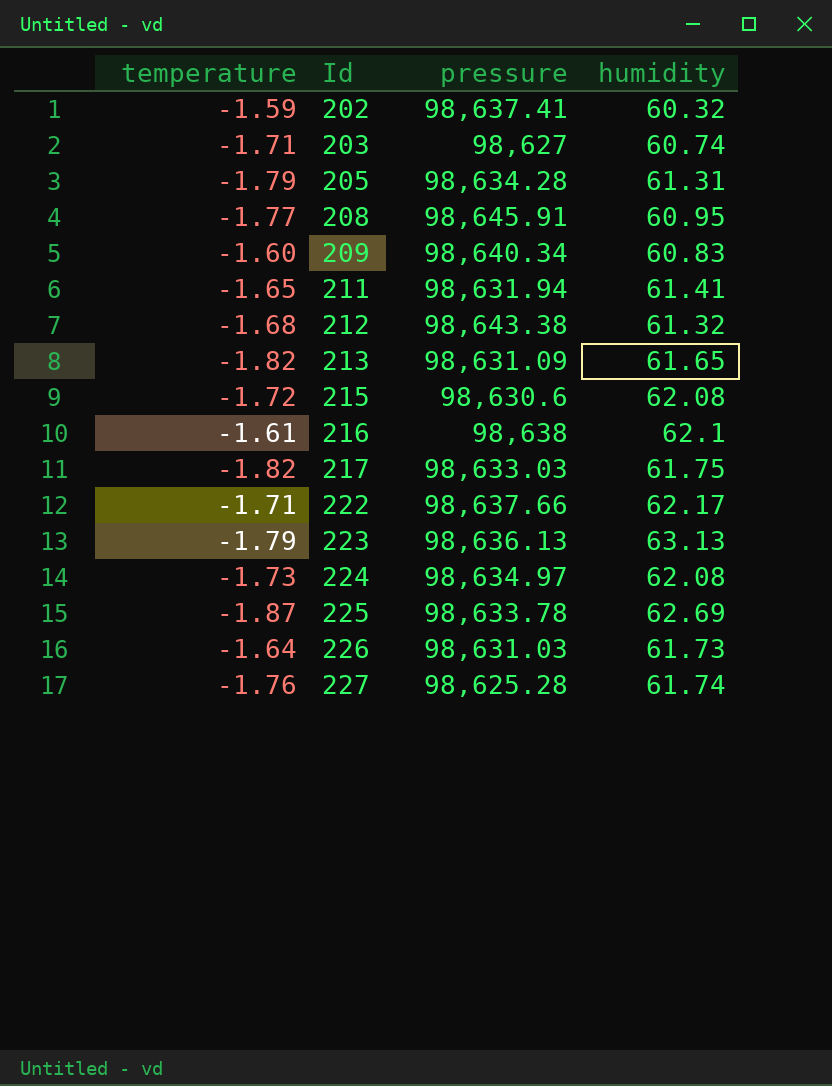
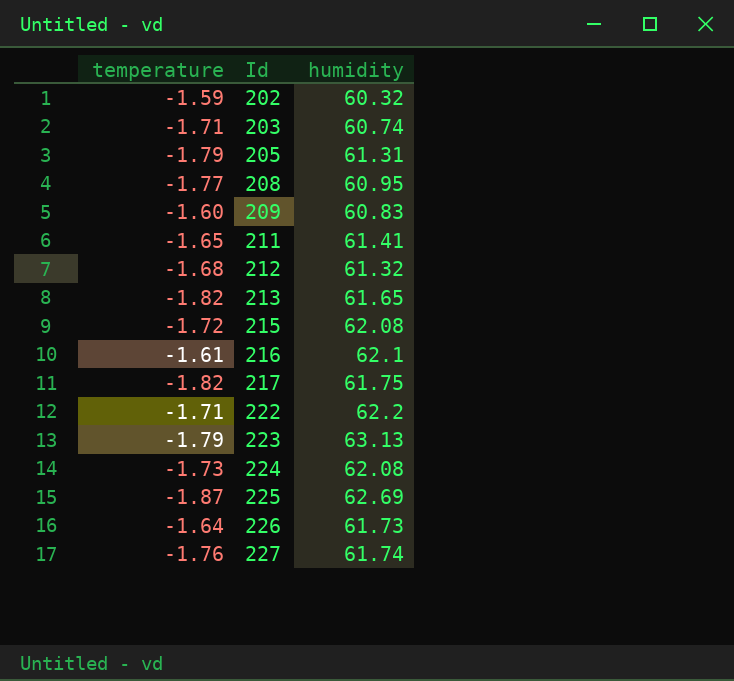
column pressure | position: 3 -> none
222 | humidity: 62.17 -> 62.2

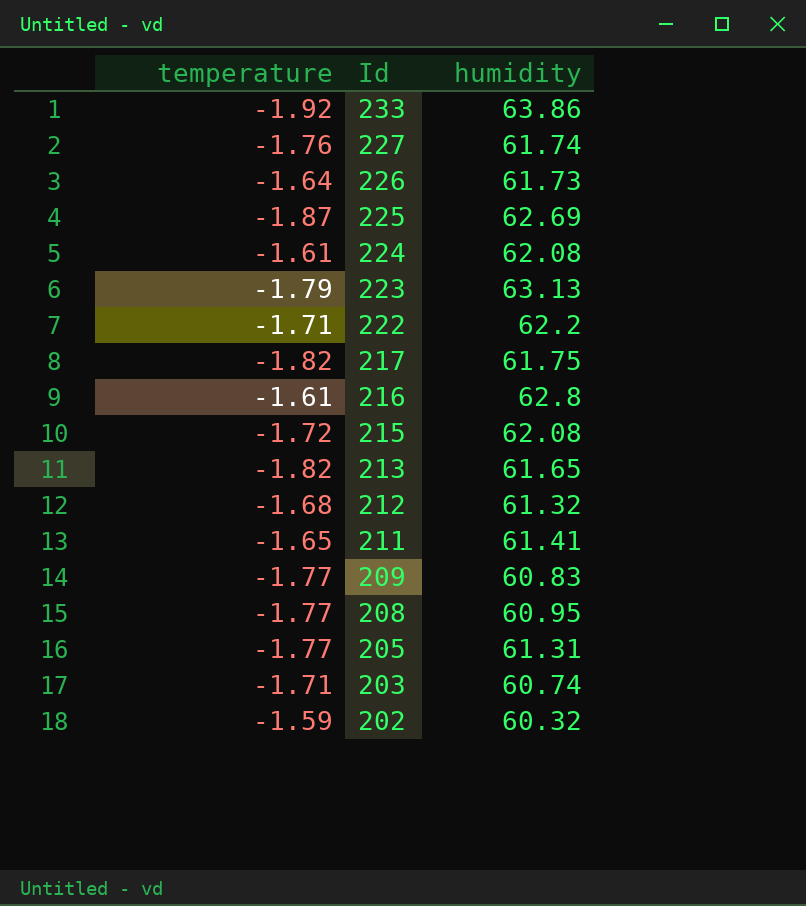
row order: Id ascending -> Id descending
row 233: none -> -1.92 | 63.86
224 | temperature: -1.73 -> -1.61
216 | humidity: 62.1 -> 62.8
209 | temperature: -1.60 -> -1.77
205 | temperature: -1.79 -> -1.77

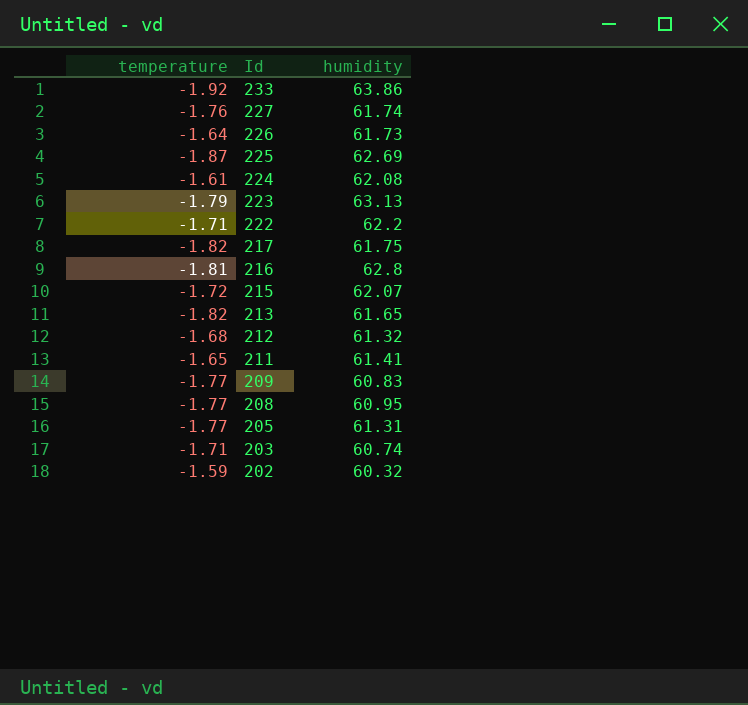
216 | temperature: -1.61 -> -1.81
215 | humidity: 62.08 -> 62.07

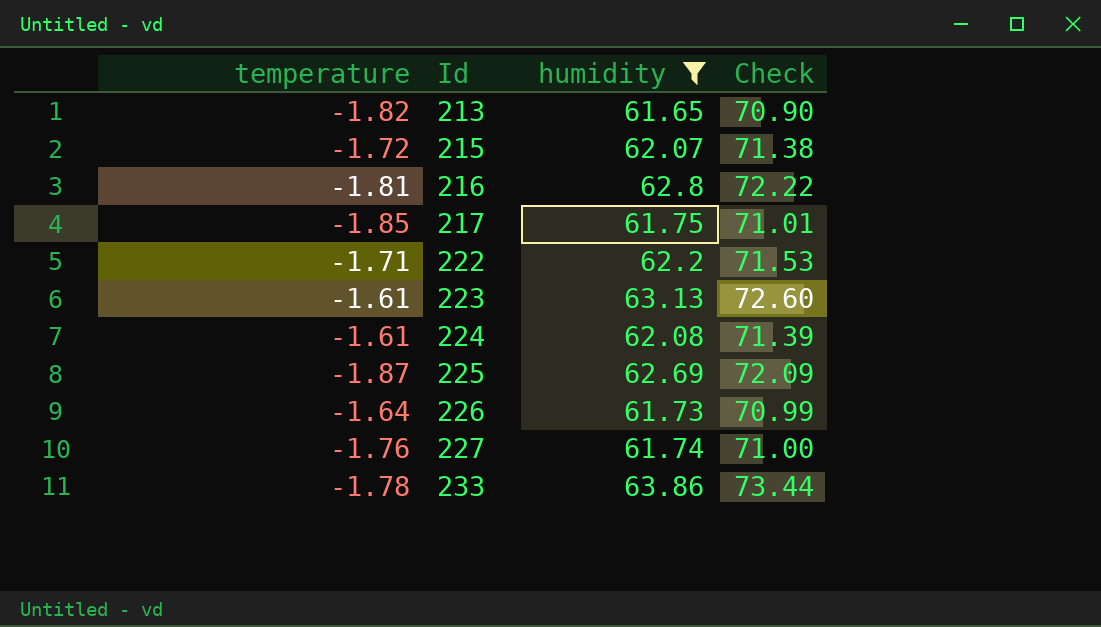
filter: none -> humidity >= 61.65
row order: Id descending -> Id ascending
column Check | formula: none -> [humidity] * 1.15
217 | temperature: -1.82 -> -1.85
223 | temperature: -1.79 -> -1.61
233 | temperature: -1.92 -> -1.78

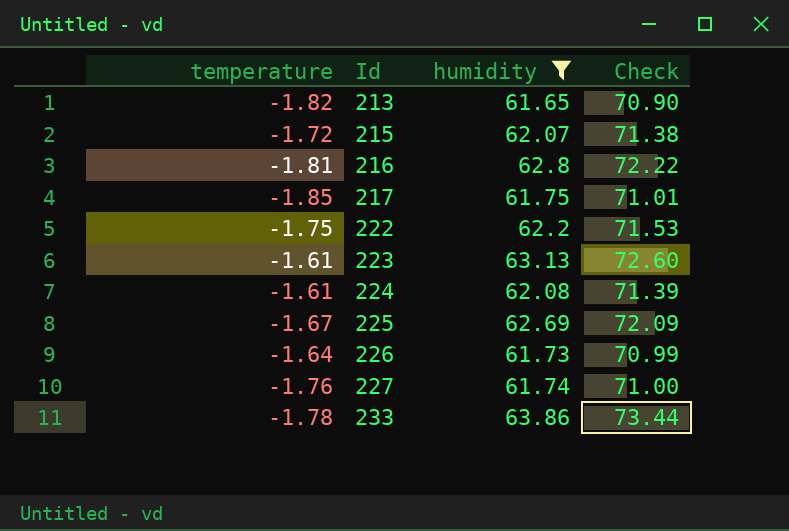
222 | temperature: -1.71 -> -1.75
225 | temperature: -1.87 -> -1.67

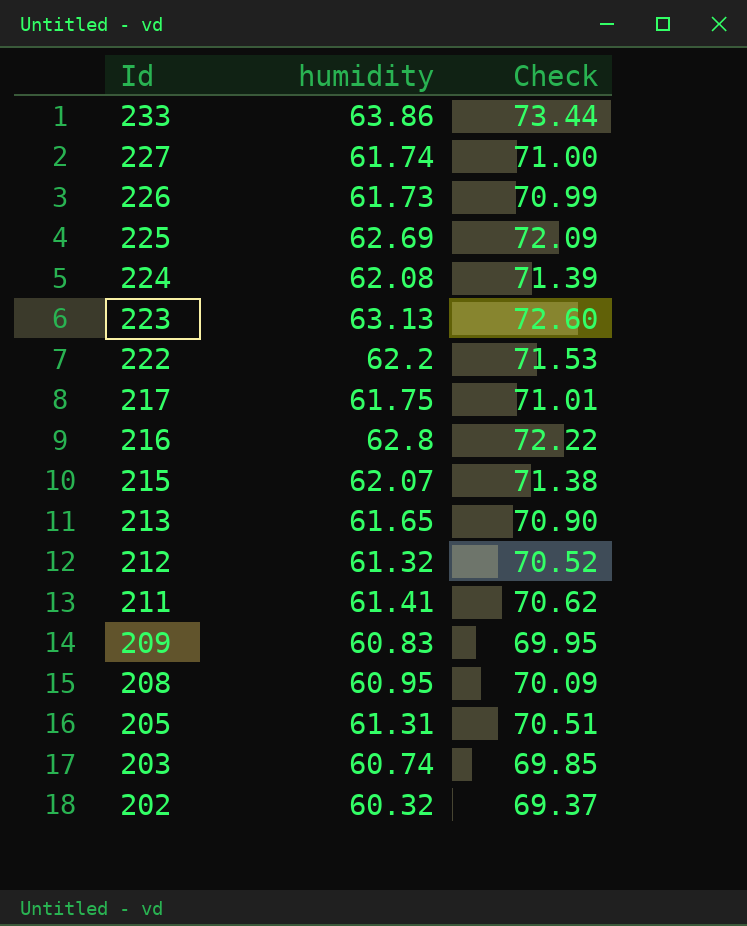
filter: humidity >= 61.65 -> none
row order: Id ascending -> Id descending
column temperature | position: 1 -> none

